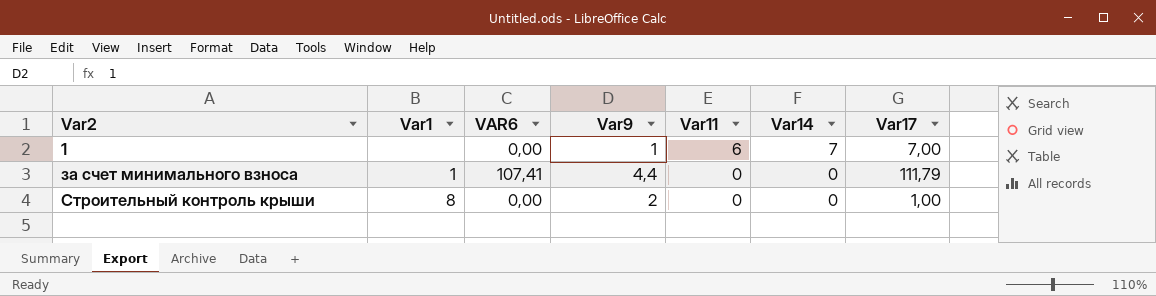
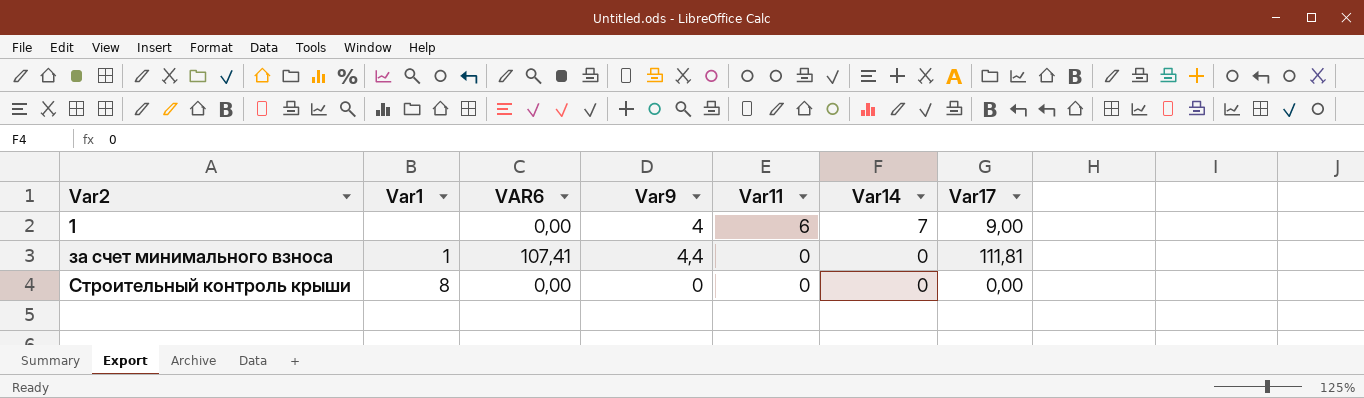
1 | Var9: 1 -> 4
1 | Var17: 7,00 -> 9,00
за счет минимального взноса | Var17: 111,79 -> 111,81
Строительный контроль крыши | Var9: 2 -> 0
Строительный контроль крыши | Var17: 1,00 -> 0,00

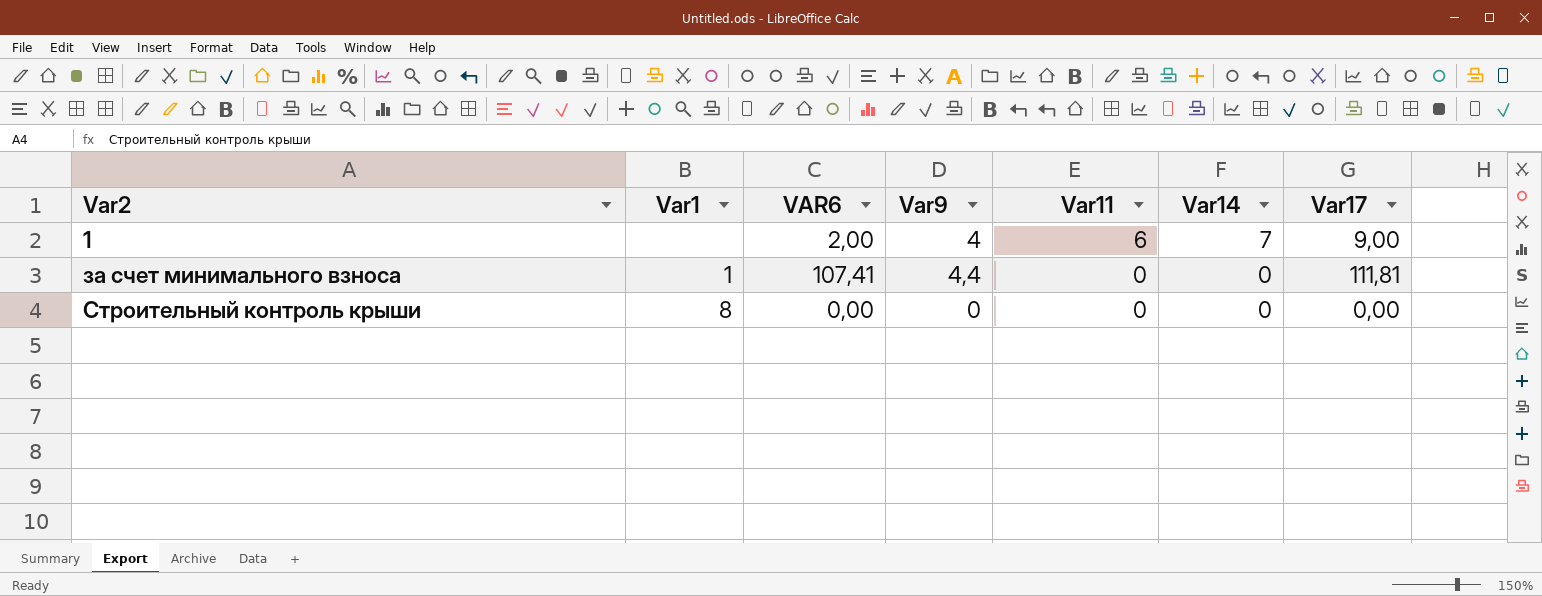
1 | VAR6: 0,00 -> 2,00

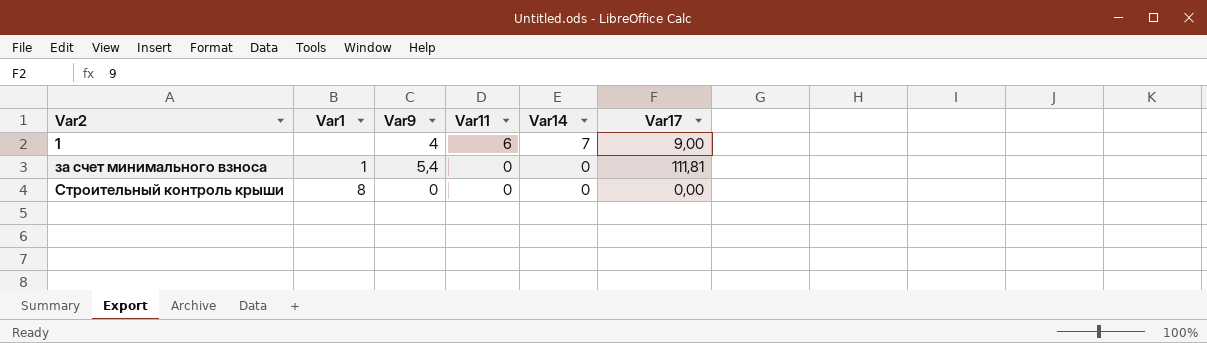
column VAR6 | position: 3 -> none
за счет минимального взноса | Var9: 4,4 -> 5,4

